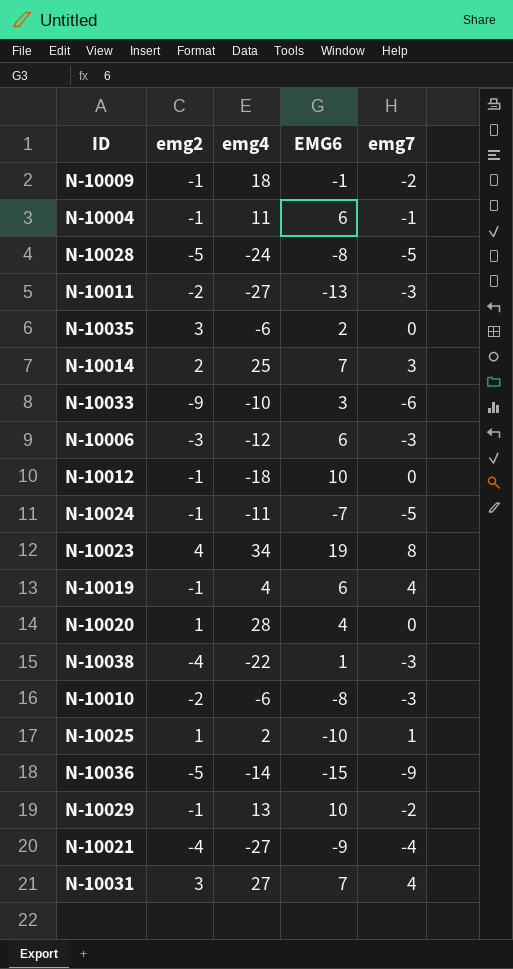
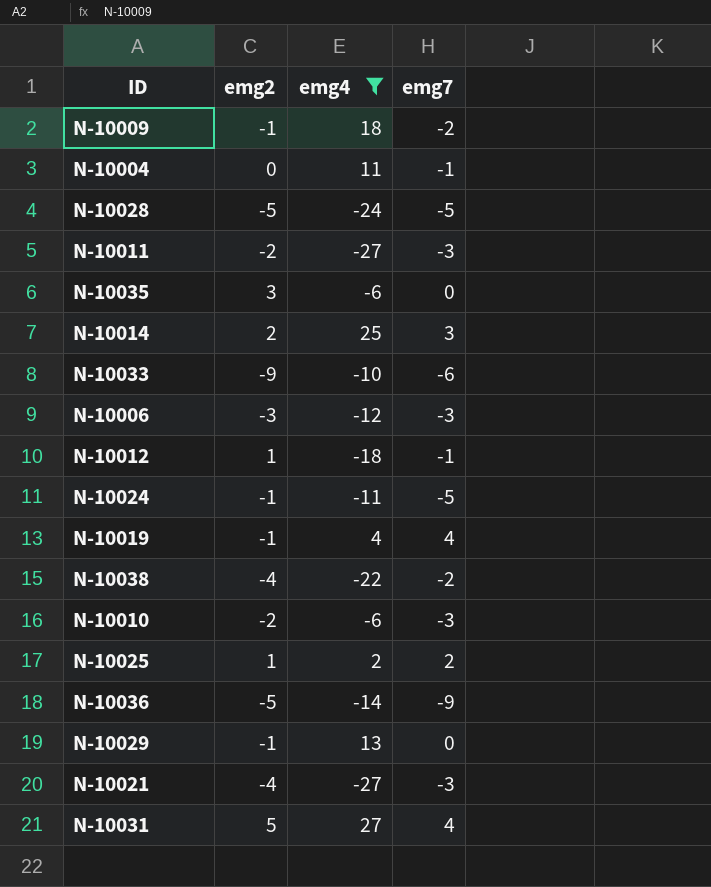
filter: none -> emg4 <= 27
column EMG6 | position: 4 -> none
N-10004 | emg2: -1 -> 0
N-10012 | emg2: -1 -> 1
N-10012 | emg7: 0 -> -1
N-10038 | emg7: -3 -> -2
N-10025 | emg7: 1 -> 2
N-10029 | emg7: -2 -> 0
N-10021 | emg7: -4 -> -3
N-10031 | emg2: 3 -> 5

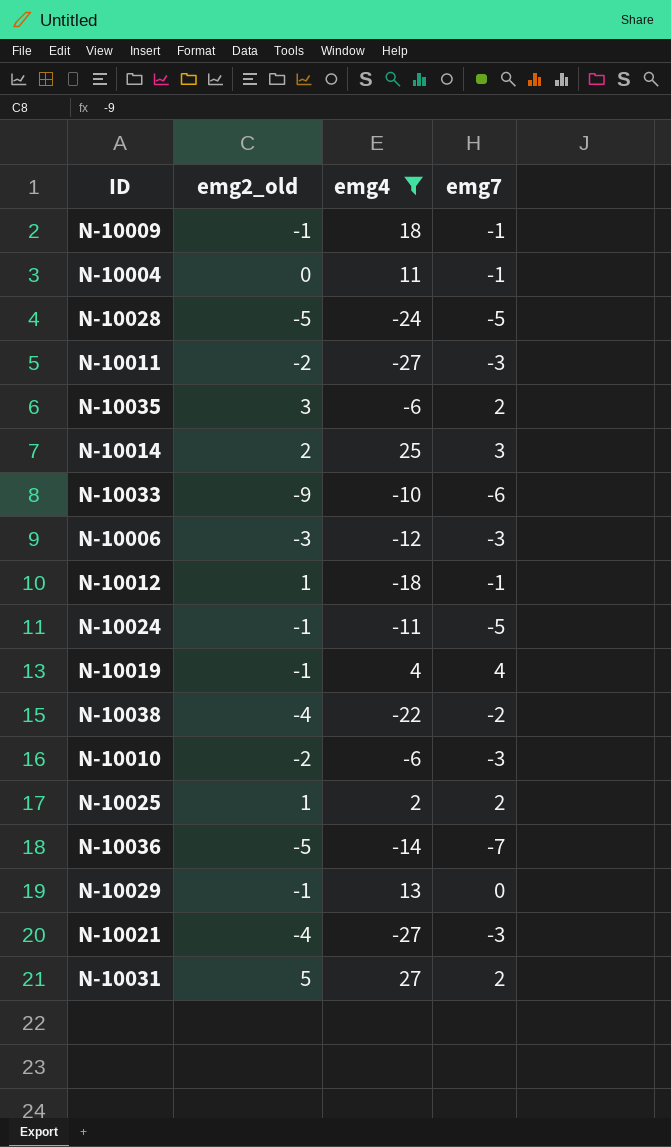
column name: emg2 -> emg2_old
N-10009 | emg7: -2 -> -1
N-10035 | emg7: 0 -> 2
N-10036 | emg7: -9 -> -7
N-10031 | emg7: 4 -> 2

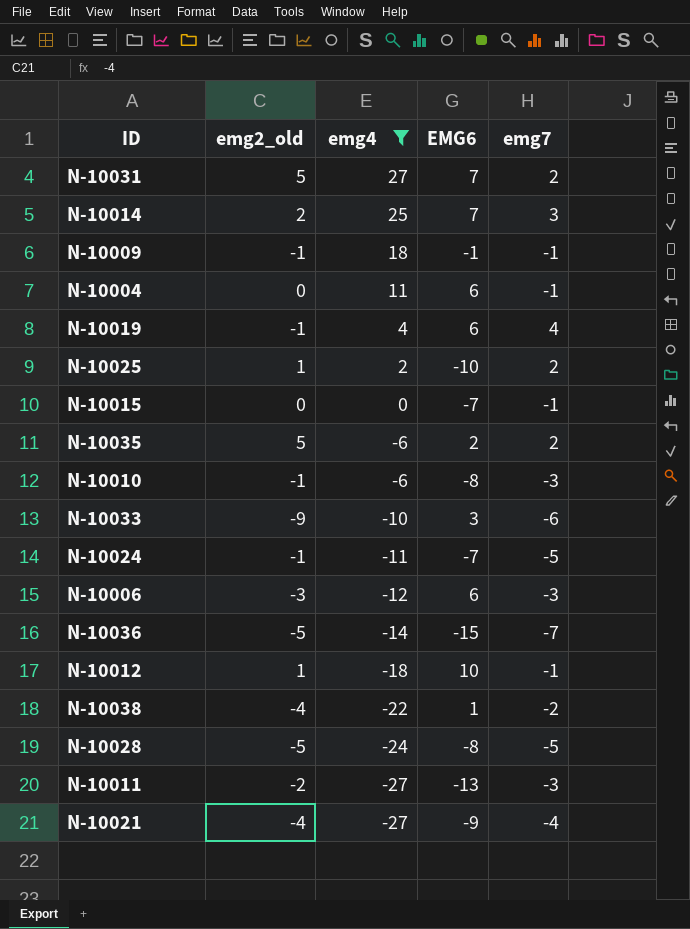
row order: none -> emg4 descending
column EMG6 | position: none -> 4
row N-10029: -1 | 13 | 0 -> none
row N-10015: none -> 0 | 0 | -7 | -1
N-10035 | emg2_old: 3 -> 5
N-10010 | emg2_old: -2 -> -1
N-10021 | emg7: -3 -> -4

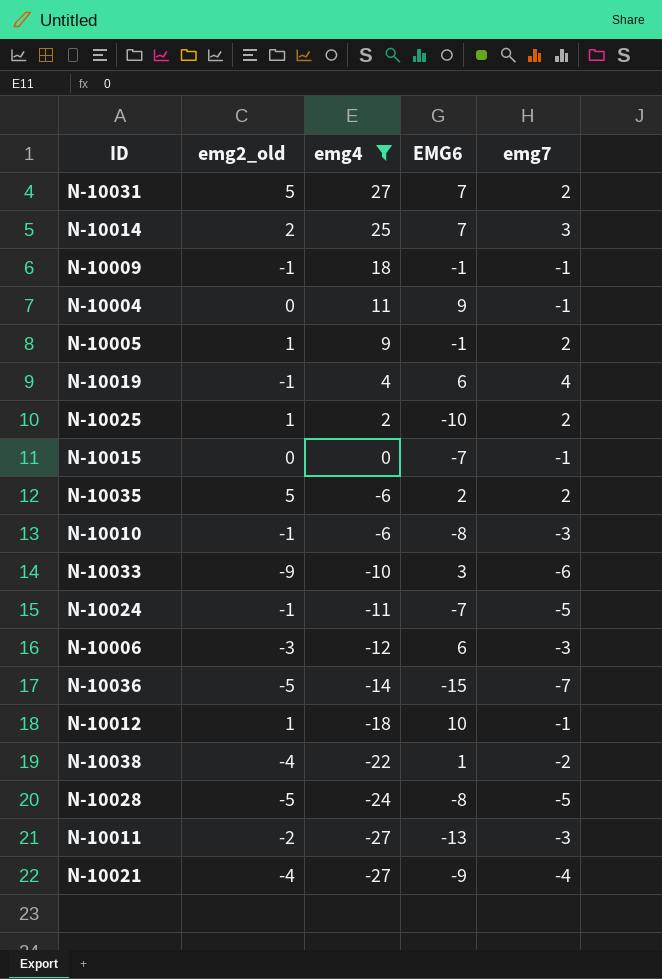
N-10004 | EMG6: 6 -> 9
row N-10005: none -> 1 | 9 | -1 | 2

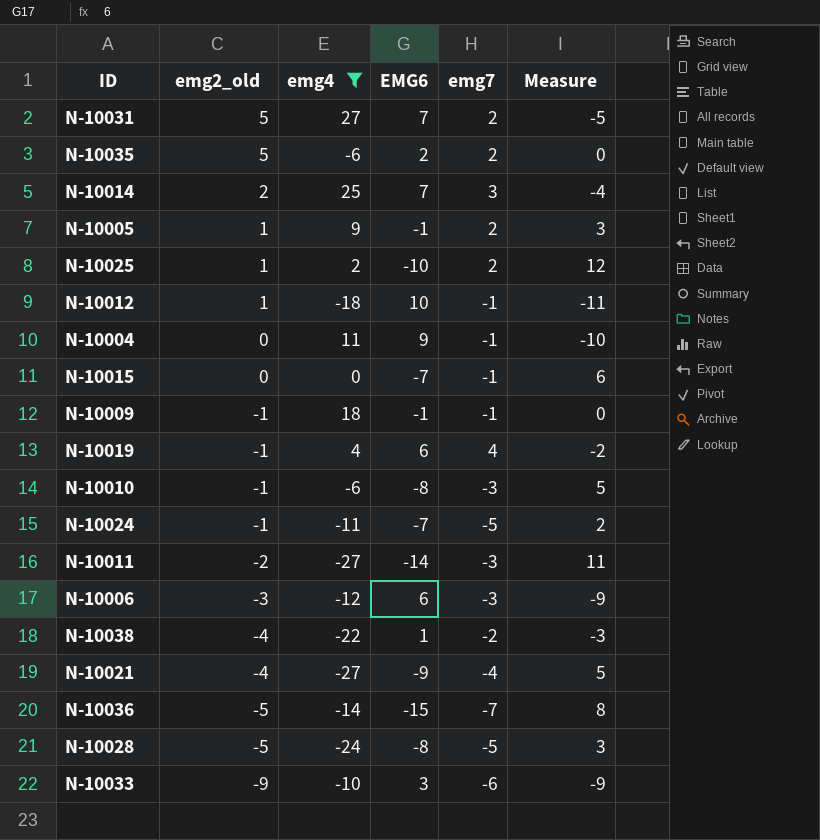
row order: emg4 descending -> emg2_old descending
column Measure | formula: none -> [emg7] - [EMG6]
N-10011 | EMG6: -13 -> -14

